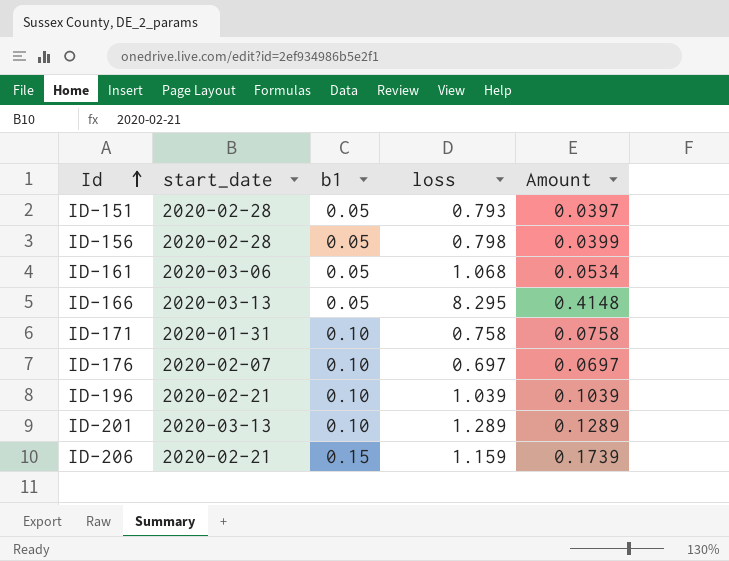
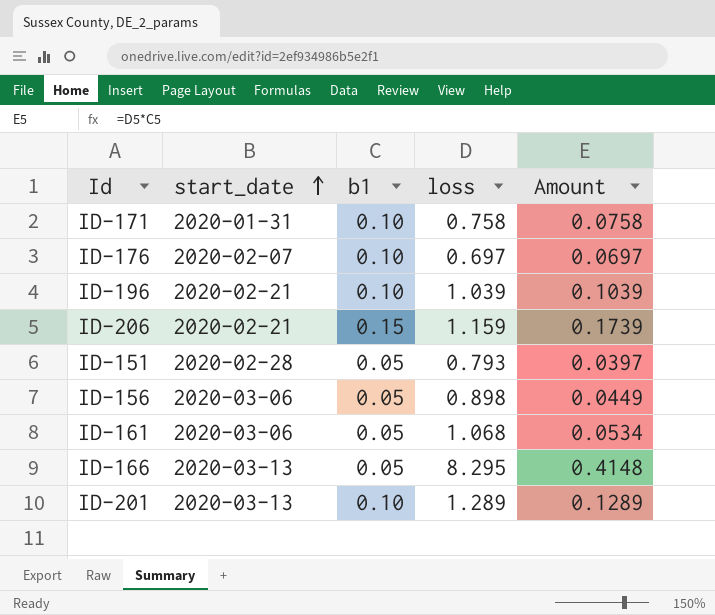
row order: Id ascending -> start_date ascending
ID-156 | start_date: 2020-02-28 -> 2020-03-06
ID-156 | loss: 0.798 -> 0.898
ID-156 | Amount: 0.0399 -> 0.0449

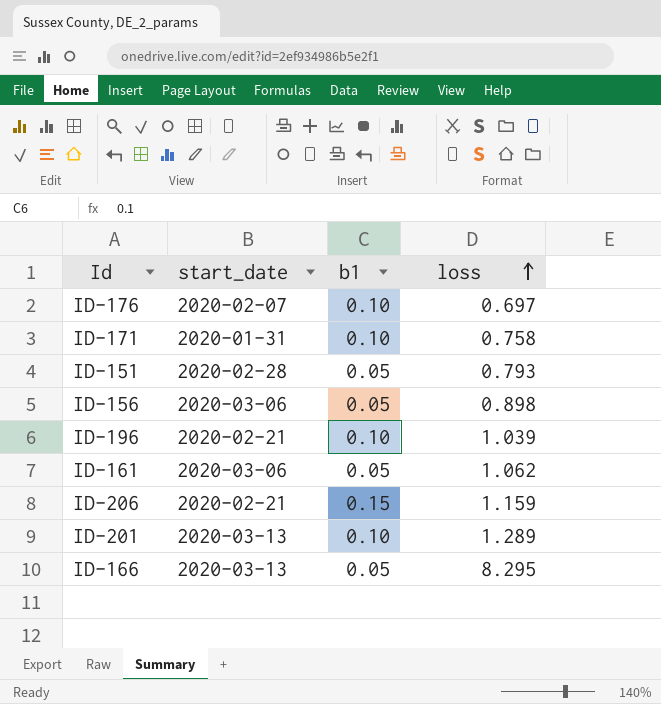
row order: start_date ascending -> loss ascending
column Amount | formula: [b1] * [loss] -> none
ID-161 | loss: 1.068 -> 1.062

